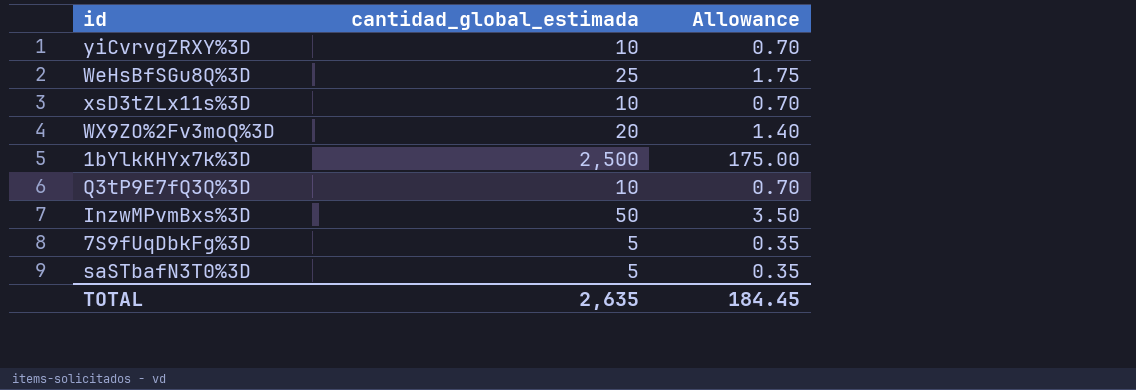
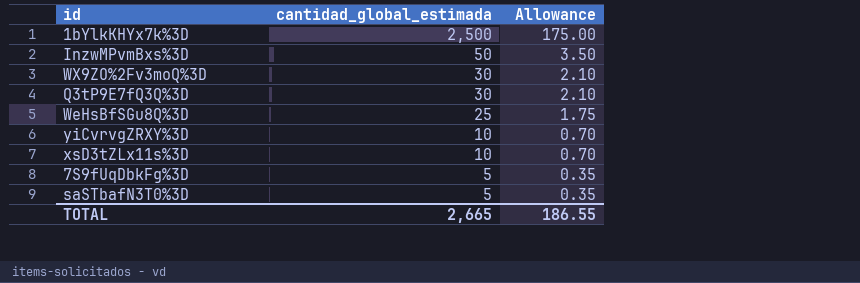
row order: none -> cantidad_global_estimada descending
WX9ZO%2Fv3moQ%3D | cantidad_global_estimada: 20 -> 30
WX9ZO%2Fv3moQ%3D | Allowance: 1.40 -> 2.10
Q3tP9E7fQ3Q%3D | cantidad_global_estimada: 10 -> 30
Q3tP9E7fQ3Q%3D | Allowance: 0.70 -> 2.10
TOTAL | cantidad_global_estimada: 2,635 -> 2,665
TOTAL | Allowance: 184.45 -> 186.55

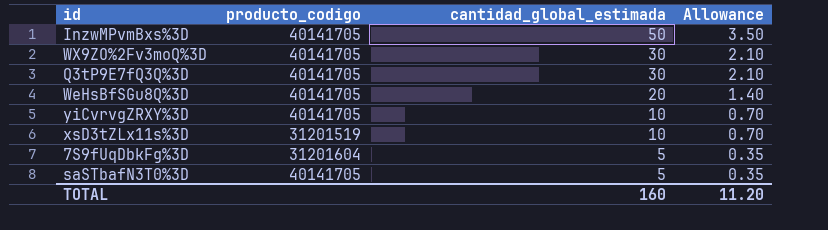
column producto_codigo | position: none -> 2
row 1bYlkKHYx7k%3D: 2,500 | 175.00 -> none
WeHsBfSGu8Q%3D | cantidad_global_estimada: 25 -> 20
WeHsBfSGu8Q%3D | Allowance: 1.75 -> 1.40
TOTAL | cantidad_global_estimada: 2,665 -> 160
TOTAL | Allowance: 186.55 -> 11.20

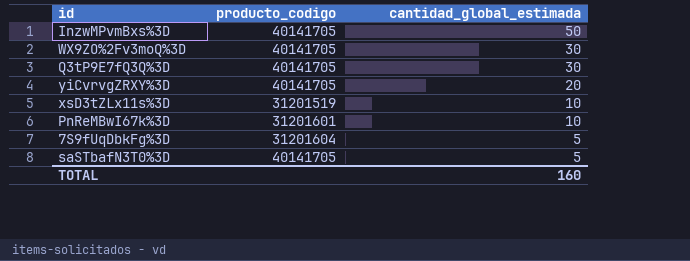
column Allowance | formula: [cantidad_global_estimada] * 0.07 -> none
row WeHsBfSGu8Q%3D: 40141705 | 20 | 1.40 -> none
yiCvrvgZRXY%3D | cantidad_global_estimada: 10 -> 20
row PnReMBwI67k%3D: none -> 31201601 | 10

